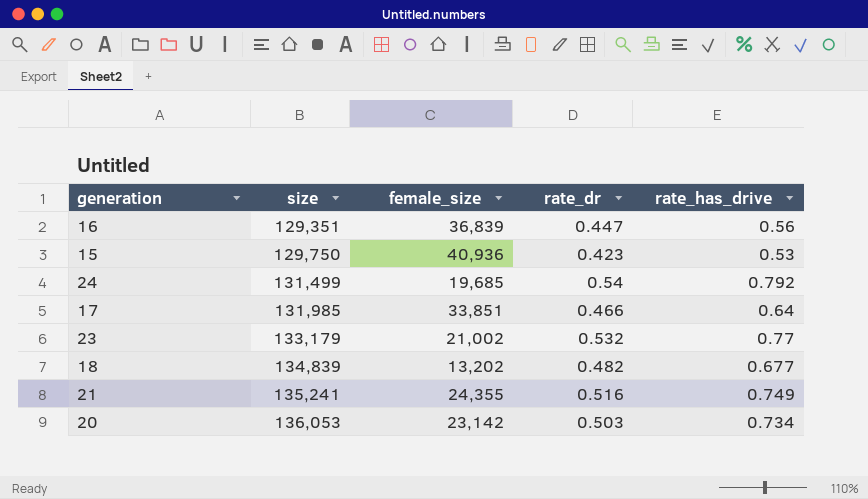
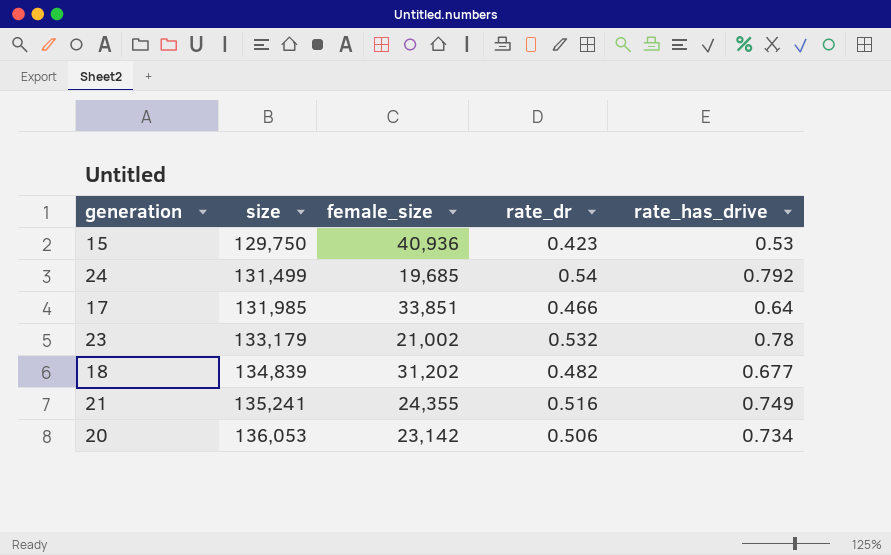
row 16: 129,351 | 36,839 | 0.447 | 0.56 -> none
23 | rate_has_drive: 0.77 -> 0.78
18 | female_size: 13,202 -> 31,202
20 | rate_dr: 0.503 -> 0.506

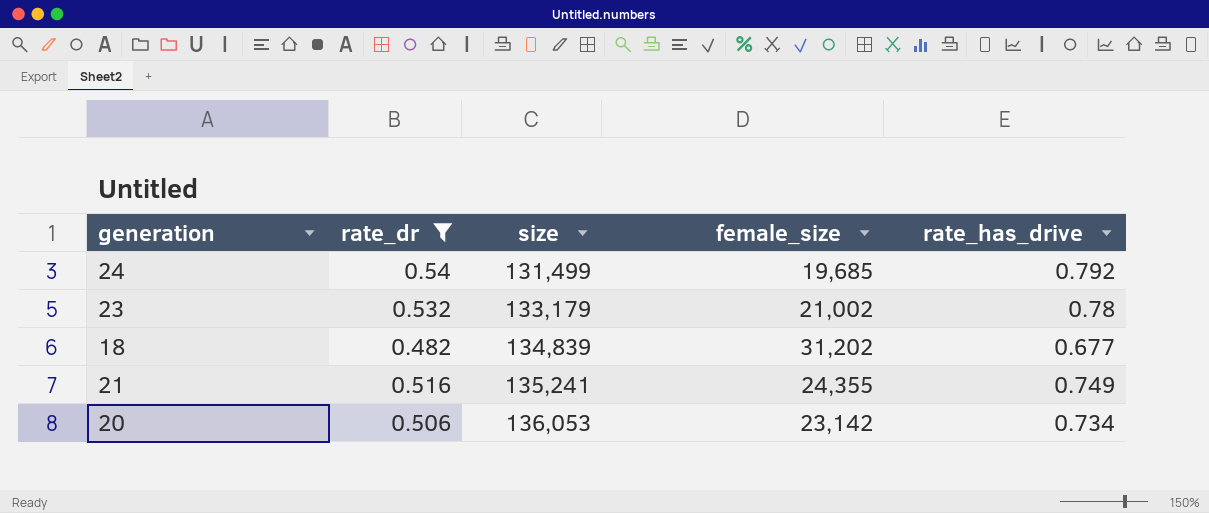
filter: none -> rate_dr >= 0.482
column rate_dr | position: 4 -> 2

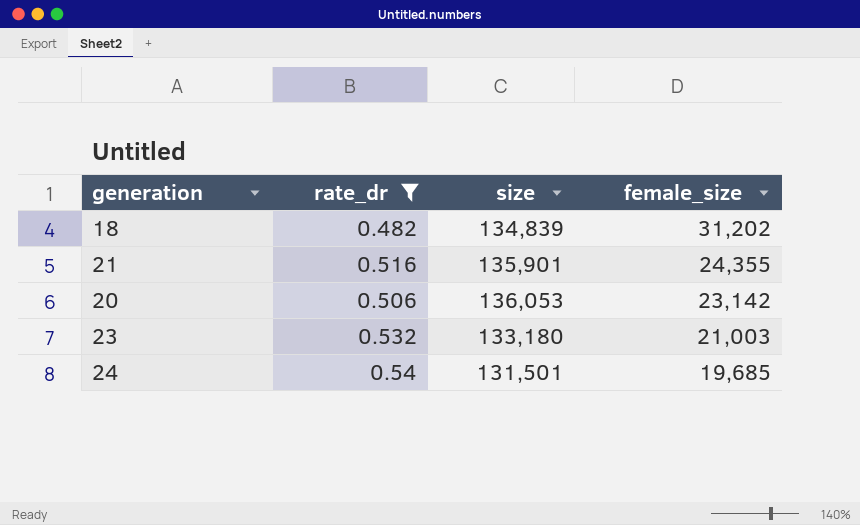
row order: size ascending -> female_size descending
column rate_has_drive | position: 5 -> none
21 | size: 135,241 -> 135,901
23 | size: 133,179 -> 133,180
23 | female_size: 21,002 -> 21,003
24 | size: 131,499 -> 131,501

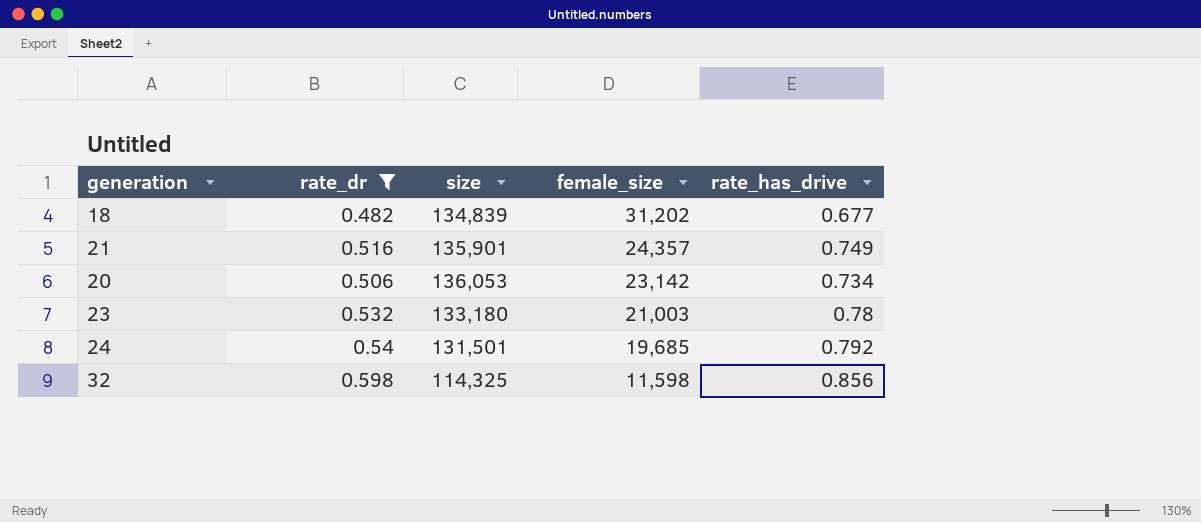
column rate_has_drive | position: none -> 5
21 | female_size: 24,355 -> 24,357
row 32: none -> 0.598 | 114,325 | 11,598 | 0.856

